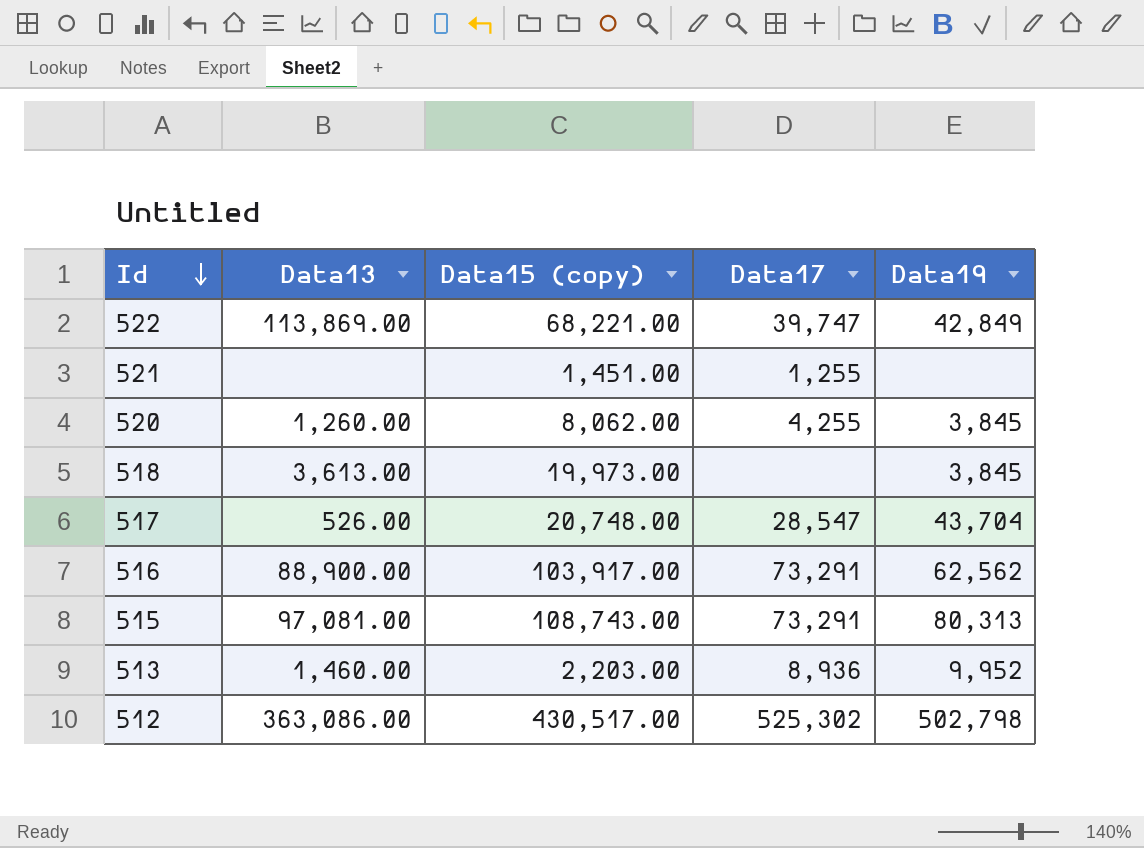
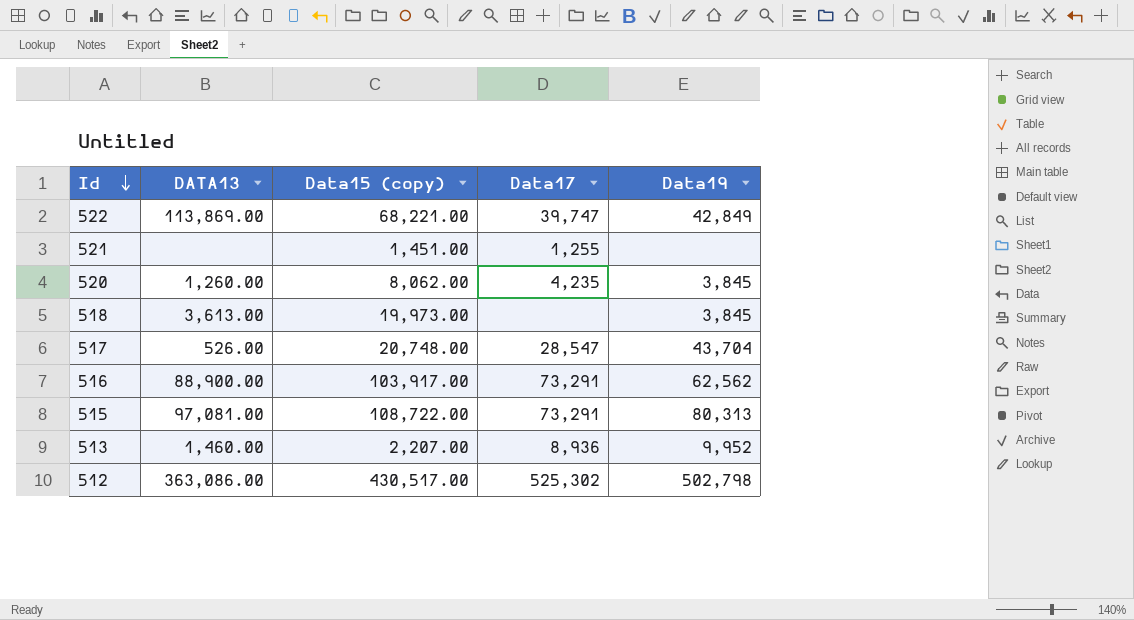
column name: Data13 -> DATA13
520 | Data17: 4,255 -> 4,235
515 | Data15 (copy): 108,743.00 -> 108,722.00
513 | Data15 (copy): 2,203.00 -> 2,207.00

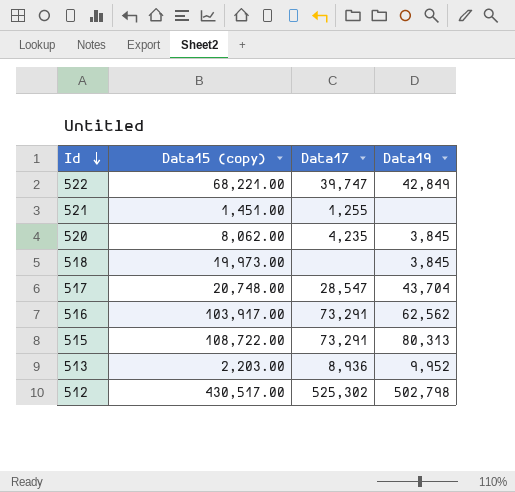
column DATA13 | position: 2 -> none
513 | Data15 (copy): 2,207.00 -> 2,203.00

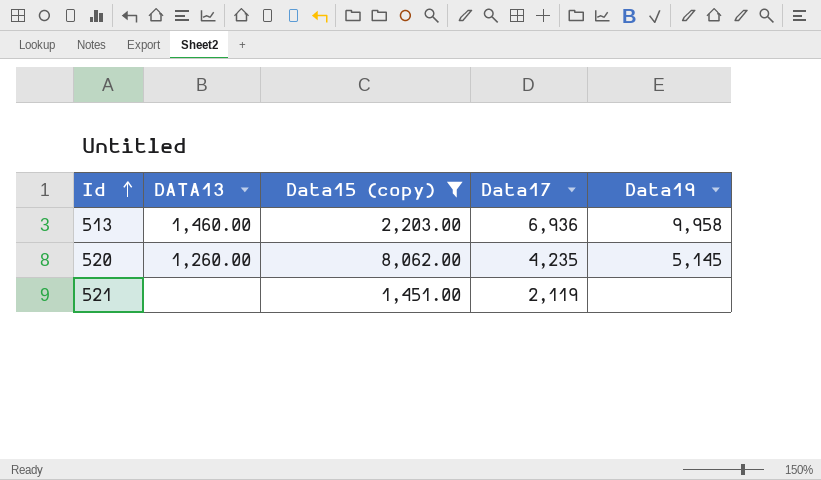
filter: none -> Data15 (copy) <= 8,062.00
row order: Id descending -> Id ascending
column DATA13 | position: none -> 2
513 | Data17: 8,936 -> 6,936
513 | Data19: 9,952 -> 9,958
520 | Data19: 3,845 -> 5,145
521 | Data17: 1,255 -> 2,119

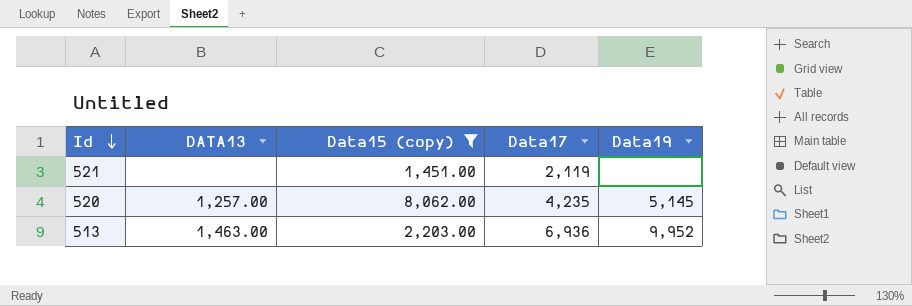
row order: Id ascending -> Id descending
520 | DATA13: 1,260.00 -> 1,257.00
513 | DATA13: 1,460.00 -> 1,463.00
513 | Data19: 9,958 -> 9,952

